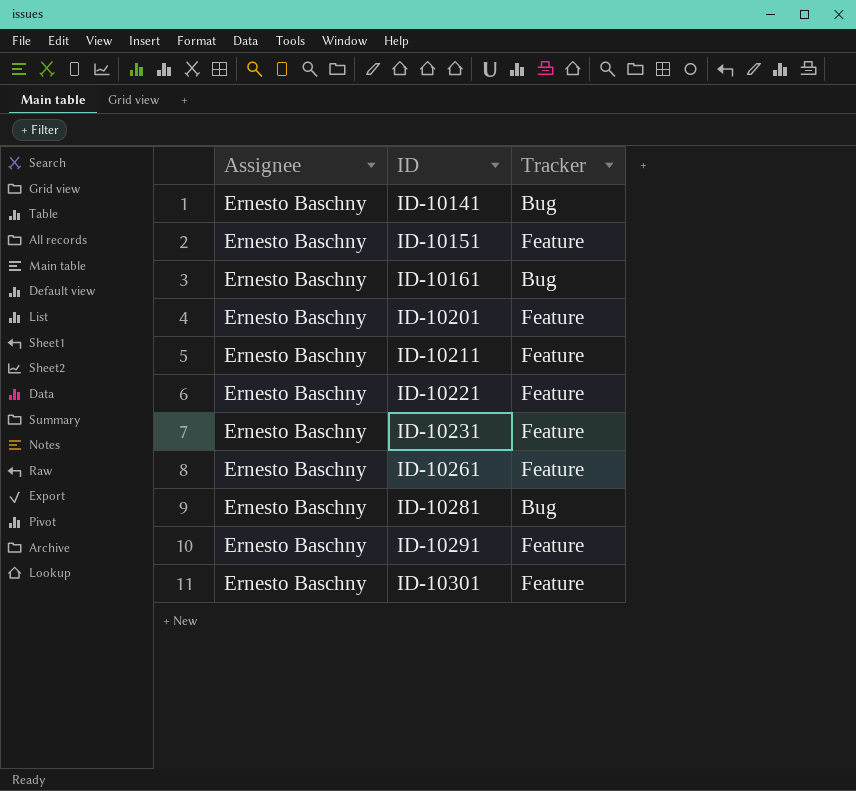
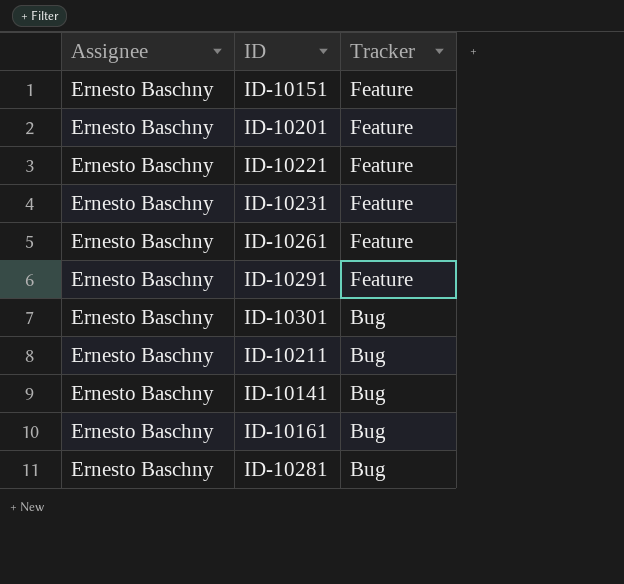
row order: ID ascending -> Tracker descending
ID-10301 | Tracker: Feature -> Bug
ID-10211 | Tracker: Feature -> Bug

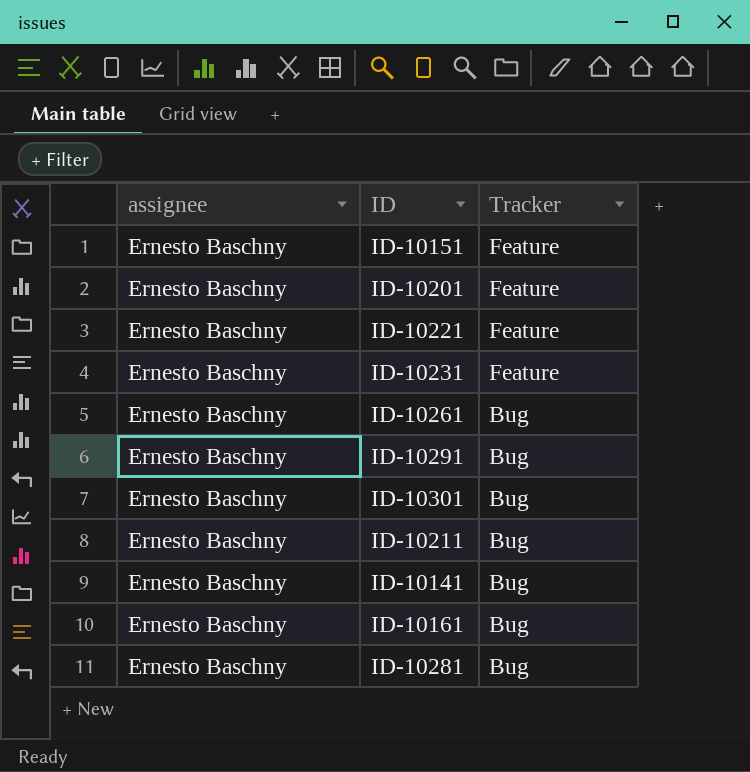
column name: Assignee -> assignee
ID-10261 | Tracker: Feature -> Bug
ID-10291 | Tracker: Feature -> Bug

